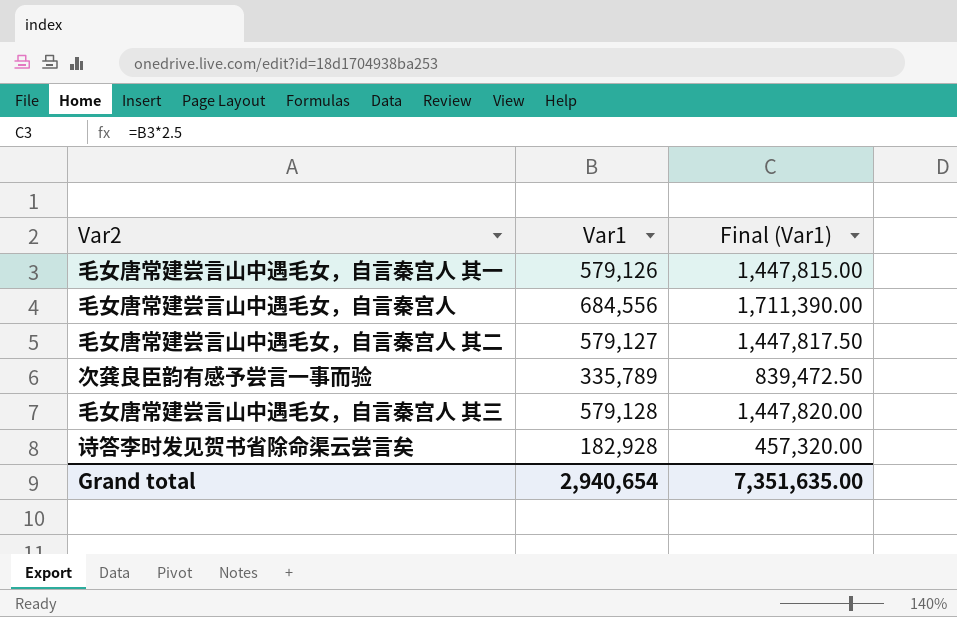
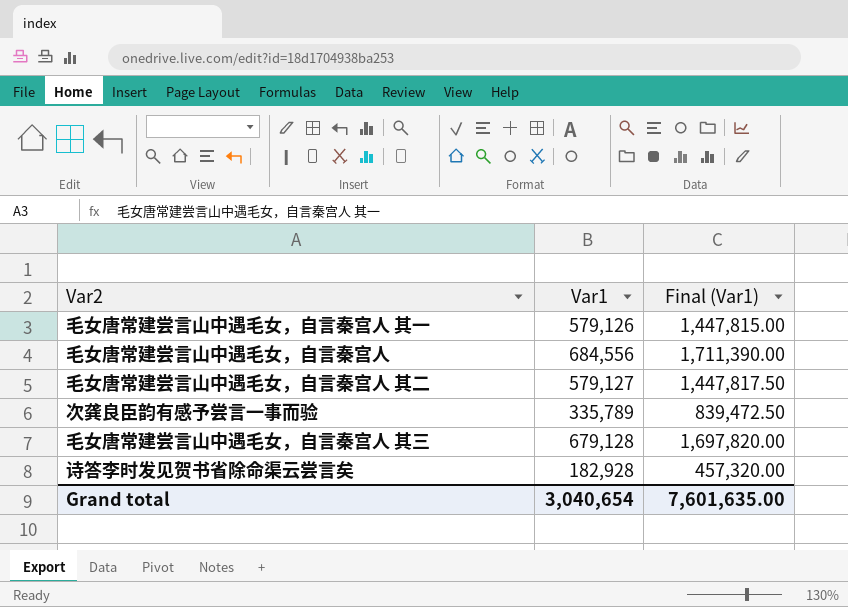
毛女唐常建尝言山中遇毛女，自言秦宫人 其三 | Var1: 579,128 -> 679,128
毛女唐常建尝言山中遇毛女，自言秦宫人 其三 | Final (Var1): 1,447,820.00 -> 1,697,820.00
Grand total | Var1: 2,940,654 -> 3,040,654
Grand total | Final (Var1): 7,351,635.00 -> 7,601,635.00

